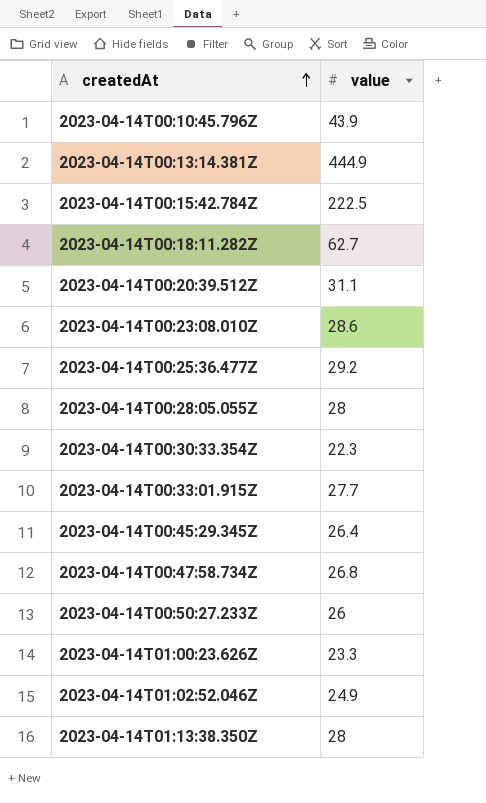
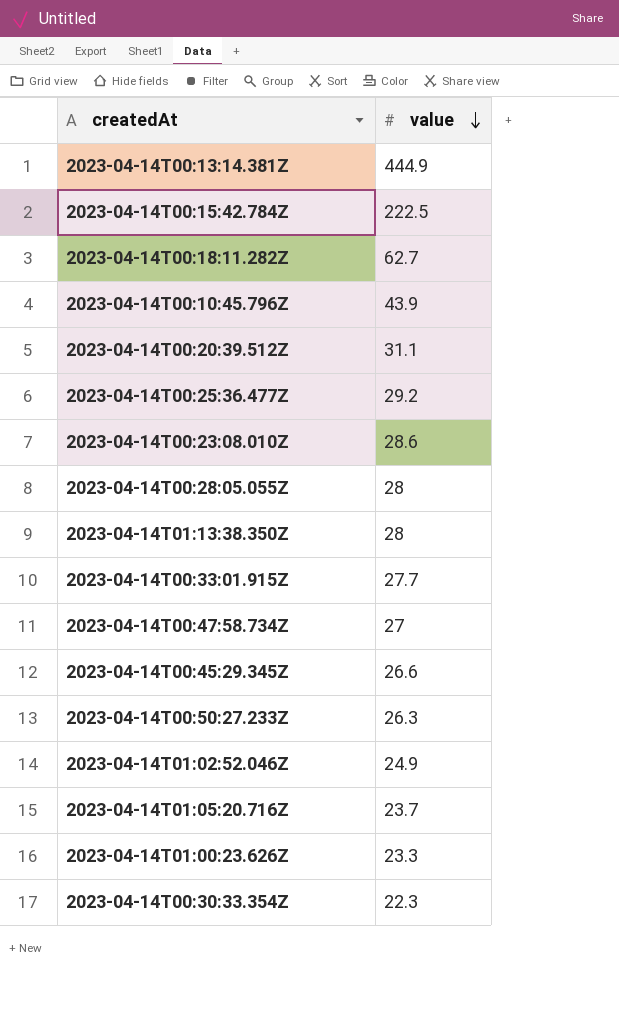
row order: createdAt ascending -> value descending
2023-04-14T00:47:58.734Z | value: 26.8 -> 27
2023-04-14T00:45:29.345Z | value: 26.4 -> 26.6
2023-04-14T00:50:27.233Z | value: 26 -> 26.3
row 2023-04-14T01:05:20.716Z: none -> 23.7

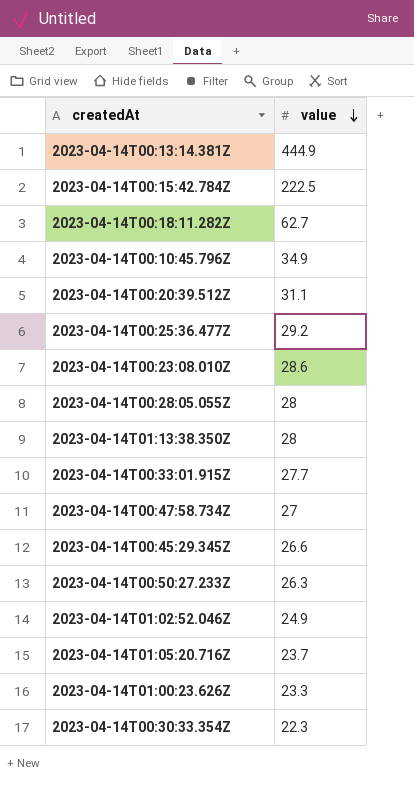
2023-04-14T00:10:45.796Z | value: 43.9 -> 34.9

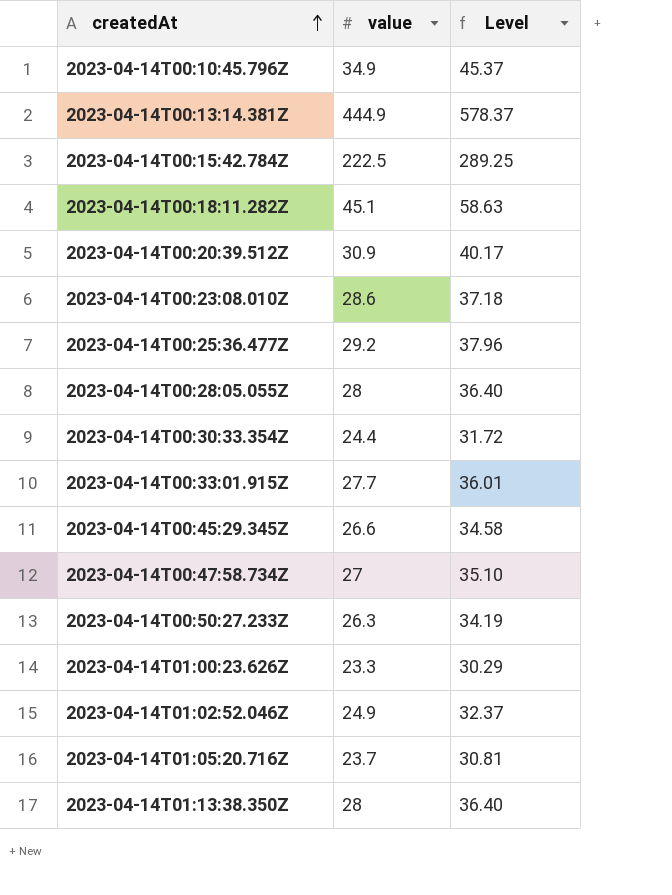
row order: value descending -> createdAt ascending
column Level | formula: none -> [value] * 1.3
2023-04-14T00:18:11.282Z | value: 62.7 -> 45.1
2023-04-14T00:20:39.512Z | value: 31.1 -> 30.9
2023-04-14T00:30:33.354Z | value: 22.3 -> 24.4

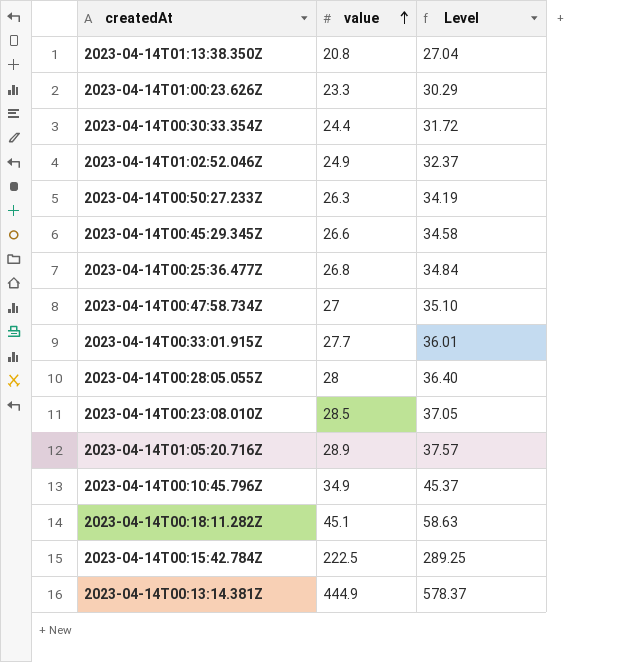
row order: createdAt ascending -> value ascending
row 2023-04-14T00:20:39.512Z: 30.9 | 40.17 -> none
2023-04-14T01:13:38.350Z | value: 28 -> 20.8
2023-04-14T01:13:38.350Z | Level: 36.40 -> 27.04
2023-04-14T00:25:36.477Z | value: 29.2 -> 26.8
2023-04-14T00:25:36.477Z | Level: 37.96 -> 34.84
2023-04-14T00:23:08.010Z | value: 28.6 -> 28.5
2023-04-14T00:23:08.010Z | Level: 37.18 -> 37.05
2023-04-14T01:05:20.716Z | value: 23.7 -> 28.9
2023-04-14T01:05:20.716Z | Level: 30.81 -> 37.57

